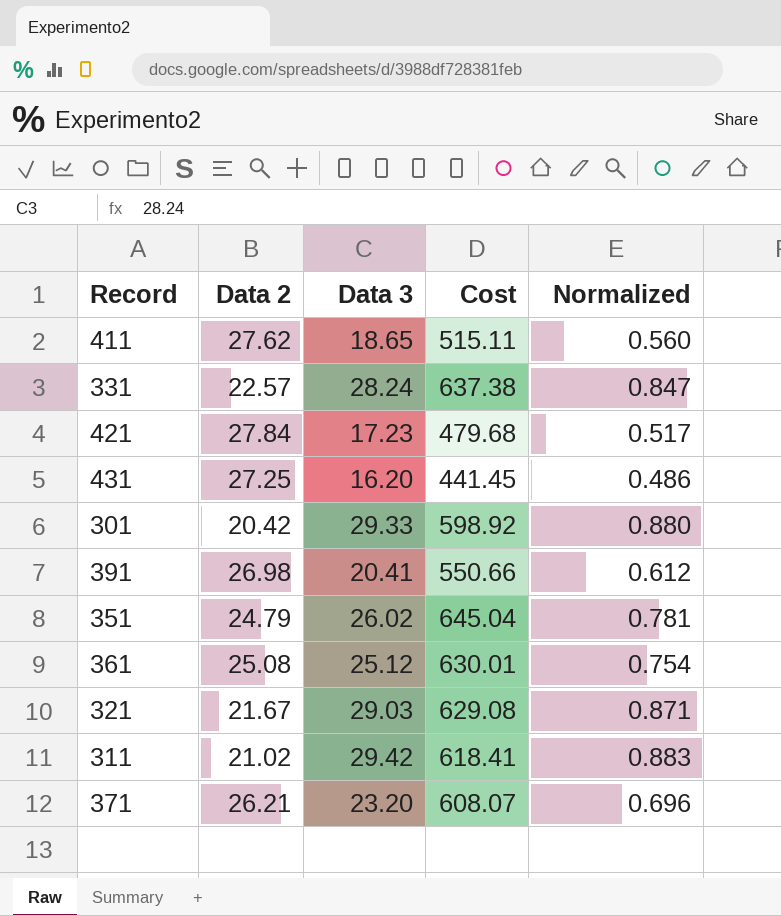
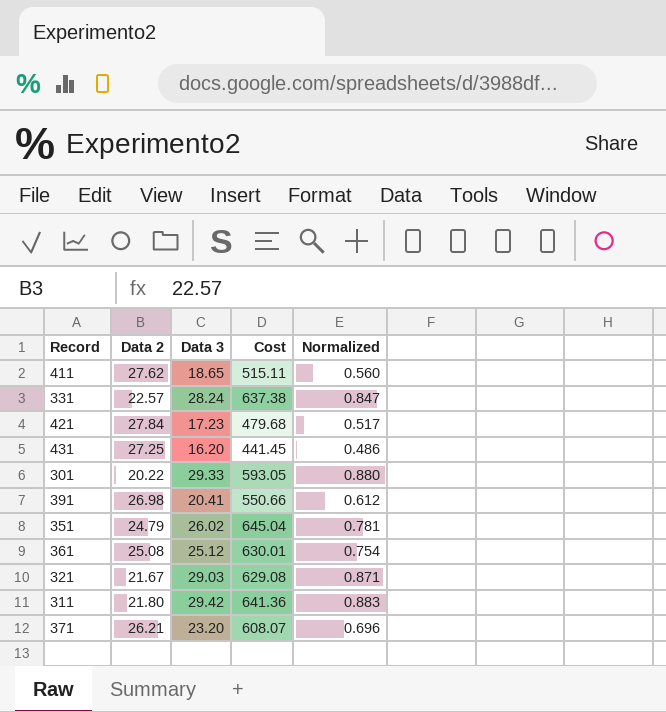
301 | Data 2: 20.42 -> 20.22
301 | Cost: 598.92 -> 593.05
311 | Data 2: 21.02 -> 21.80
311 | Cost: 618.41 -> 641.36

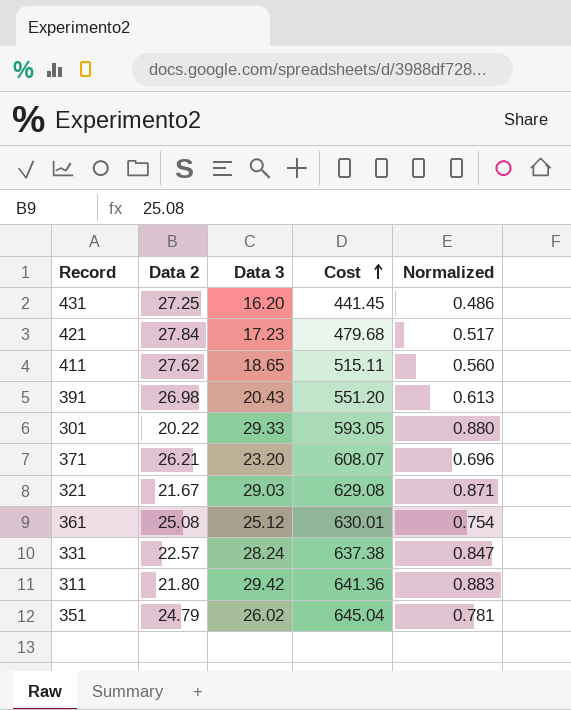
row order: none -> Cost ascending
391 | Data 3: 20.41 -> 20.43
391 | Cost: 550.66 -> 551.20
391 | Normalized: 0.612 -> 0.613

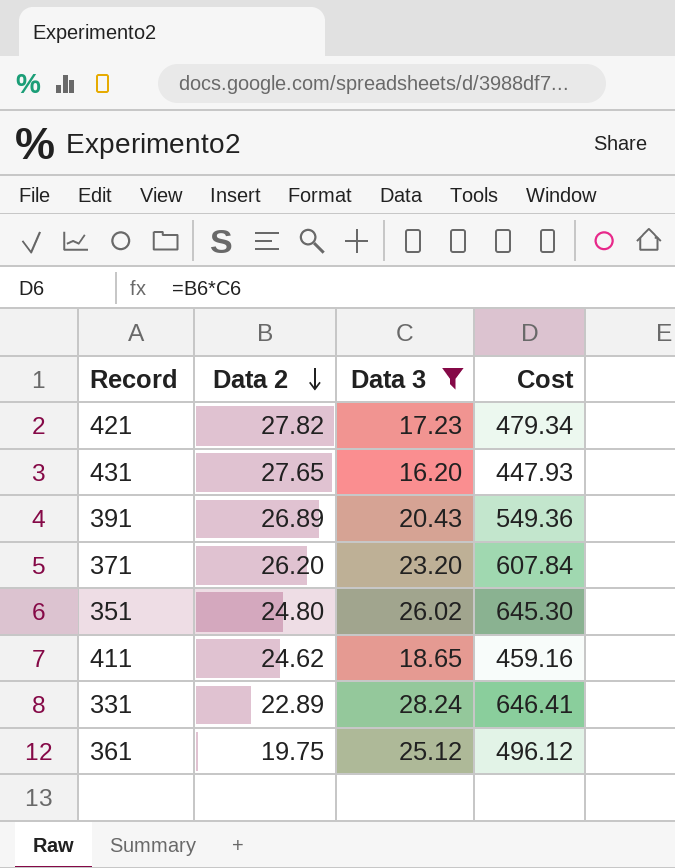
filter: none -> Data 3 <= 28.24
row order: Cost ascending -> Data 2 descending
column Normalized | formula: [Data 3] * 0.03 -> none
421 | Data 2: 27.84 -> 27.82
421 | Cost: 479.68 -> 479.34
431 | Data 2: 27.25 -> 27.65
431 | Cost: 441.45 -> 447.93
391 | Data 2: 26.98 -> 26.89
391 | Cost: 551.20 -> 549.36
371 | Data 2: 26.21 -> 26.20
371 | Cost: 608.07 -> 607.84
351 | Data 2: 24.79 -> 24.80
351 | Cost: 645.04 -> 645.30
411 | Data 2: 27.62 -> 24.62
411 | Cost: 515.11 -> 459.16
331 | Data 2: 22.57 -> 22.89
331 | Cost: 637.38 -> 646.41
361 | Data 2: 25.08 -> 19.75
361 | Cost: 630.01 -> 496.12

